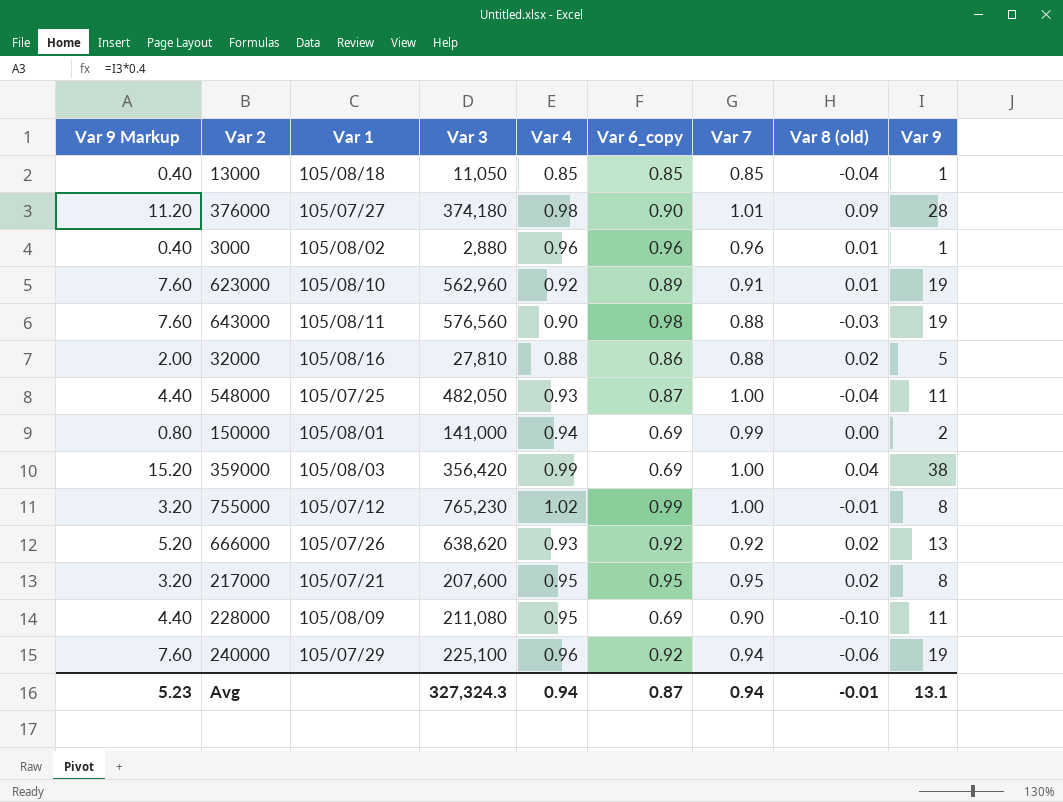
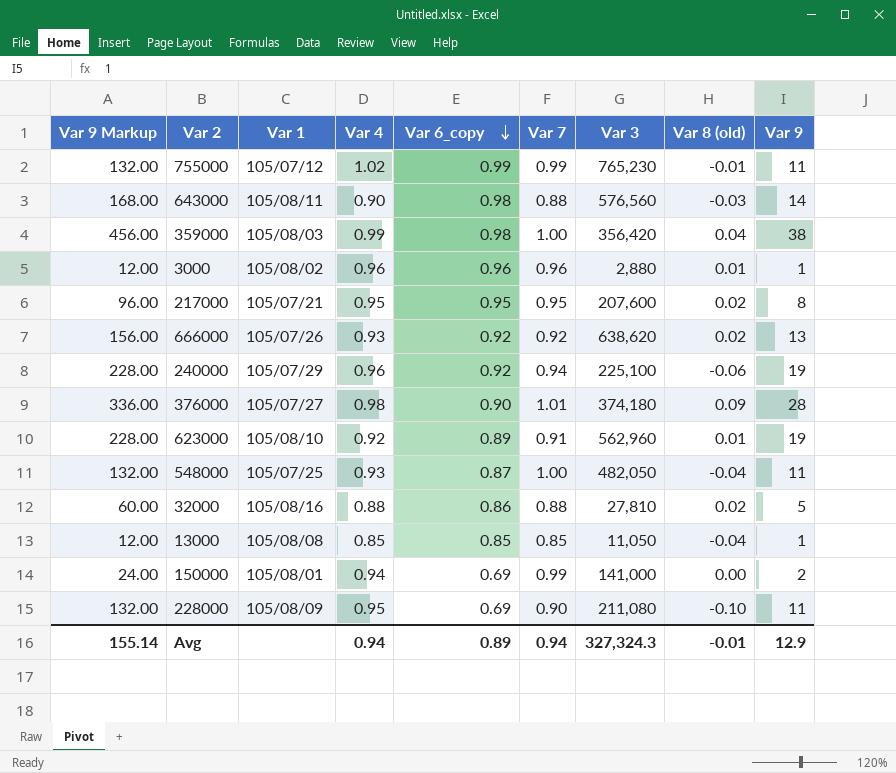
row order: none -> Var 6_copy descending
column Var 9 Markup | formula: [Var 9] * 0.4 -> [Var 9] * 12
column Var 3 | position: 4 -> 7
755000 | Var 7: 1.00 -> 0.99
755000 | Var 9: 8 -> 11
643000 | Var 9: 19 -> 14
359000 | Var 6_copy: 0.69 -> 0.98
13000 | Var 1: 105/08/18 -> 105/08/08
Avg | Var 9 Markup: 5.23 -> 155.14
Avg | Var 6_copy: 0.87 -> 0.89
Avg | Var 9: 13.1 -> 12.9

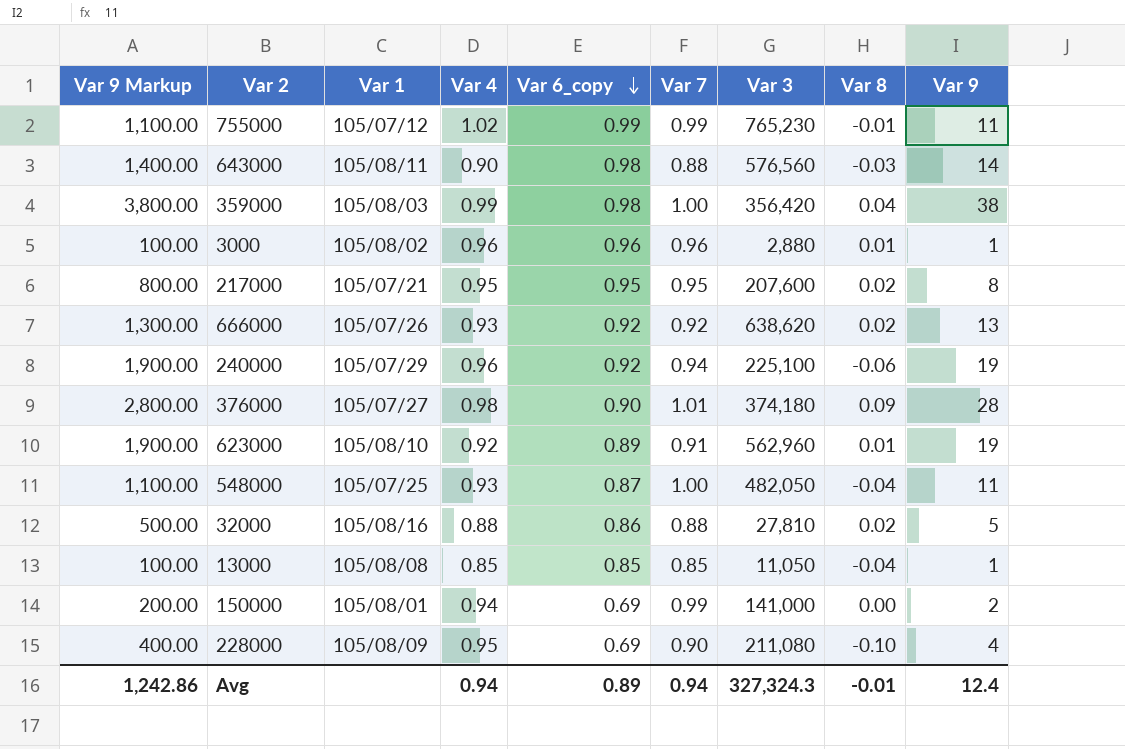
column Var 9 Markup | formula: [Var 9] * 12 -> [Var 9] * 100
column name: Var 8 (old) -> Var 8
228000 | Var 9: 11 -> 4
Avg | Var 9 Markup: 155.14 -> 1,242.86
Avg | Var 9: 12.9 -> 12.4

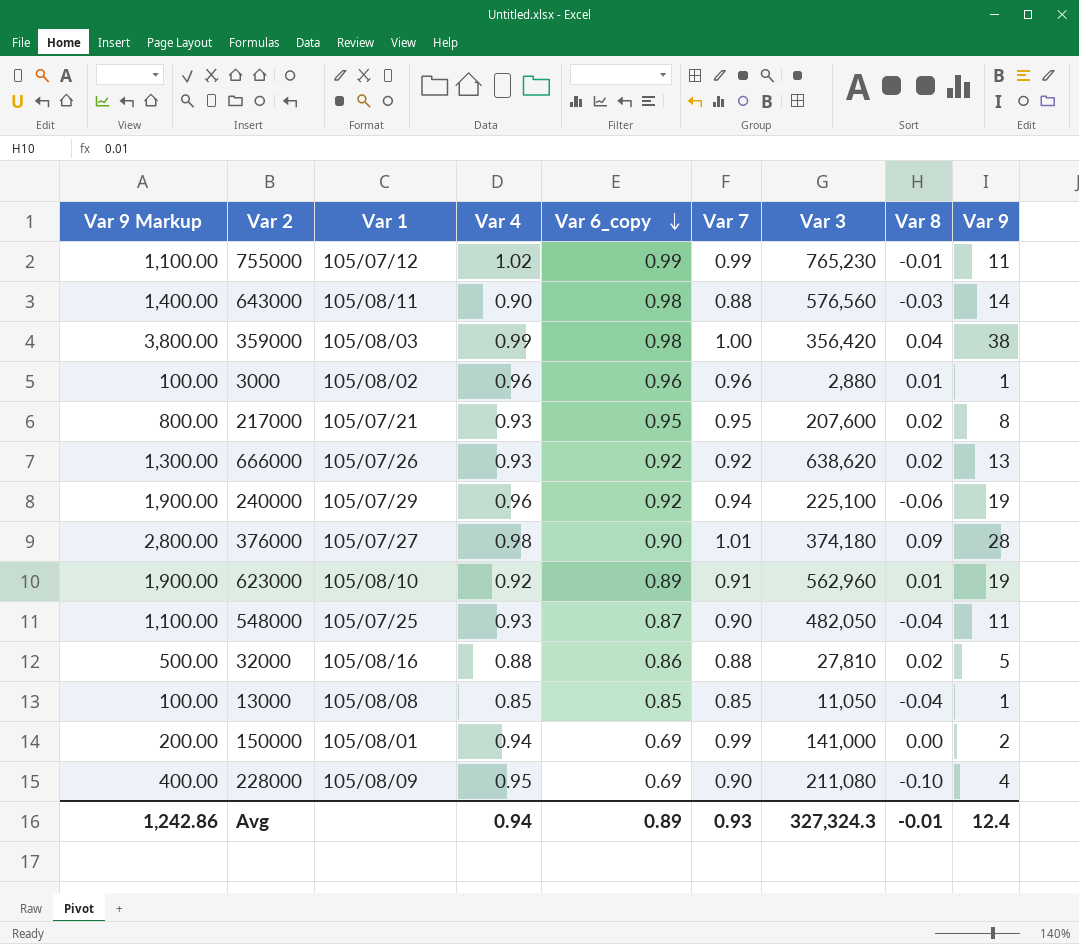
217000 | Var 4: 0.95 -> 0.93
548000 | Var 7: 1.00 -> 0.90
Avg | Var 7: 0.94 -> 0.93

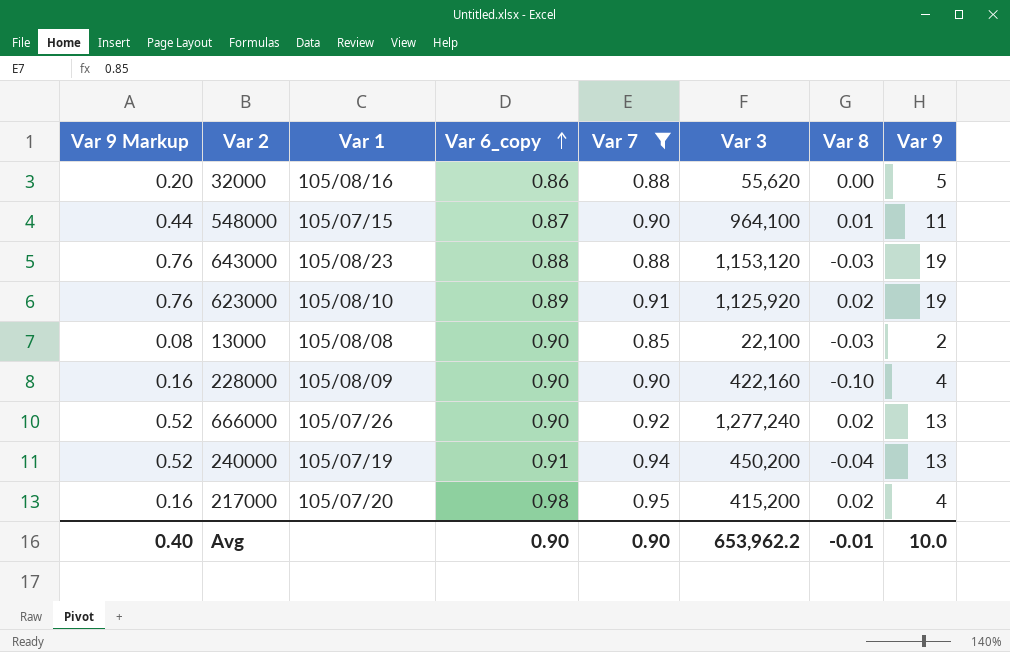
filter: none -> Var 7 <= 0.95
row order: Var 6_copy descending -> Var 6_copy ascending
column Var 4 | position: 4 -> none
column Var 9 Markup | formula: [Var 9] * 100 -> [Var 9] * 0.04
32000 | Var 3: 27,810 -> 55,620
32000 | Var 8: 0.02 -> 0.00
548000 | Var 1: 105/07/25 -> 105/07/15
548000 | Var 3: 482,050 -> 964,100
548000 | Var 8: -0.04 -> 0.01
643000 | Var 1: 105/08/11 -> 105/08/23
643000 | Var 6_copy: 0.98 -> 0.88
643000 | Var 3: 576,560 -> 1,153,120
643000 | Var 9: 14 -> 19
623000 | Var 3: 562,960 -> 1,125,920
623000 | Var 8: 0.01 -> 0.02
13000 | Var 6_copy: 0.85 -> 0.90
13000 | Var 3: 11,050 -> 22,100
13000 | Var 8: -0.04 -> -0.03
13000 | Var 9: 1 -> 2
228000 | Var 6_copy: 0.69 -> 0.90
228000 | Var 3: 211,080 -> 422,160
666000 | Var 6_copy: 0.92 -> 0.90
666000 | Var 3: 638,620 -> 1,277,240
240000 | Var 1: 105/07/29 -> 105/07/19
240000 | Var 6_copy: 0.92 -> 0.91
240000 | Var 3: 225,100 -> 450,200
240000 | Var 8: -0.06 -> -0.04
240000 | Var 9: 19 -> 13
217000 | Var 1: 105/07/21 -> 105/07/20
217000 | Var 6_copy: 0.95 -> 0.98
217000 | Var 3: 207,600 -> 415,200
217000 | Var 9: 8 -> 4
Avg | Var 9 Markup: 1,242.86 -> 0.40
Avg | Var 6_copy: 0.89 -> 0.90
Avg | Var 7: 0.93 -> 0.90
Avg | Var 3: 327,324.3 -> 653,962.2
Avg | Var 9: 12.4 -> 10.0

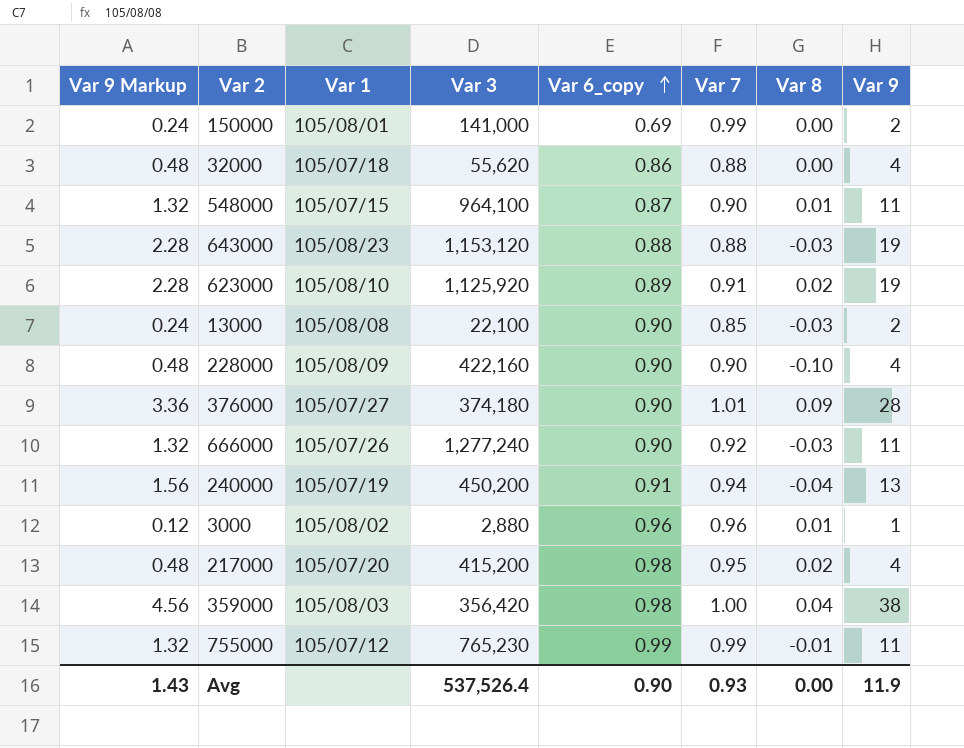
filter: Var 7 <= 0.95 -> none
column Var 9 Markup | formula: [Var 9] * 0.04 -> [Var 9] * 0.12
column Var 3 | position: 6 -> 4
32000 | Var 1: 105/08/16 -> 105/07/18
32000 | Var 9: 5 -> 4
666000 | Var 8: 0.02 -> -0.03
666000 | Var 9: 13 -> 11
Avg | Var 9 Markup: 0.40 -> 1.43
Avg | Var 3: 653,962.2 -> 537,526.4
Avg | Var 7: 0.90 -> 0.93
Avg | Var 8: -0.01 -> 0.00
Avg | Var 9: 10.0 -> 11.9

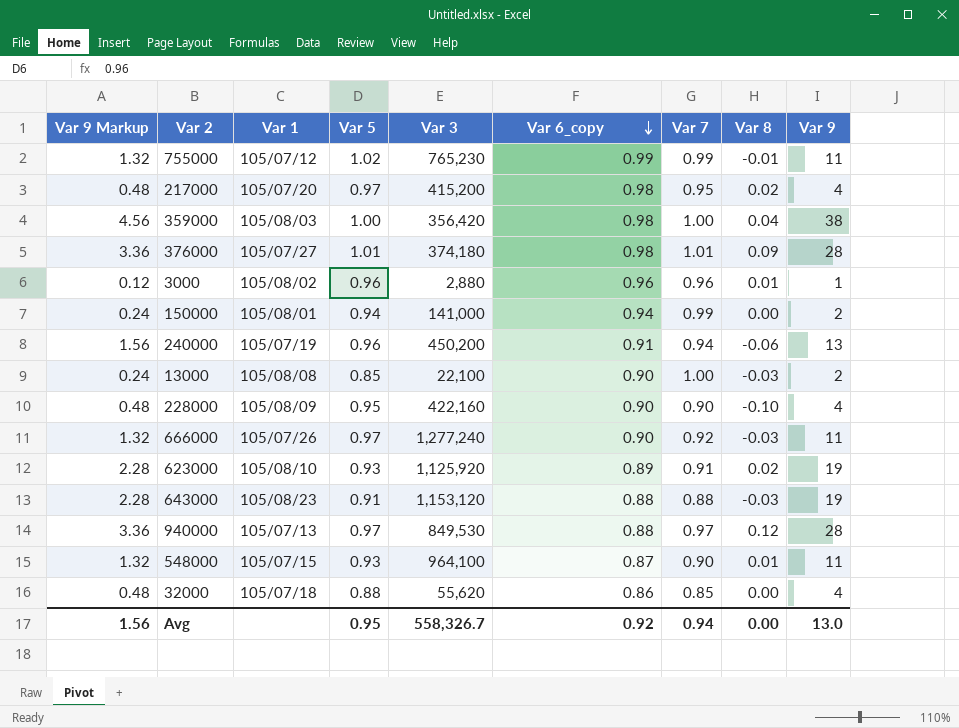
row order: Var 6_copy ascending -> Var 6_copy descending
column Var 5 | position: none -> 4
376000 | Var 6_copy: 0.90 -> 0.98
150000 | Var 6_copy: 0.69 -> 0.94
240000 | Var 8: -0.04 -> -0.06
13000 | Var 7: 0.85 -> 1.00
row 940000: none -> 3.36 | 105/07/13 | 0.97 | 849,530 | 0.88 | 0.97 | 0.12 | 28
32000 | Var 7: 0.88 -> 0.85
Avg | Var 9 Markup: 1.43 -> 1.56
Avg | Var 3: 537,526.4 -> 558,326.7
Avg | Var 6_copy: 0.90 -> 0.92
Avg | Var 7: 0.93 -> 0.94
Avg | Var 9: 11.9 -> 13.0

